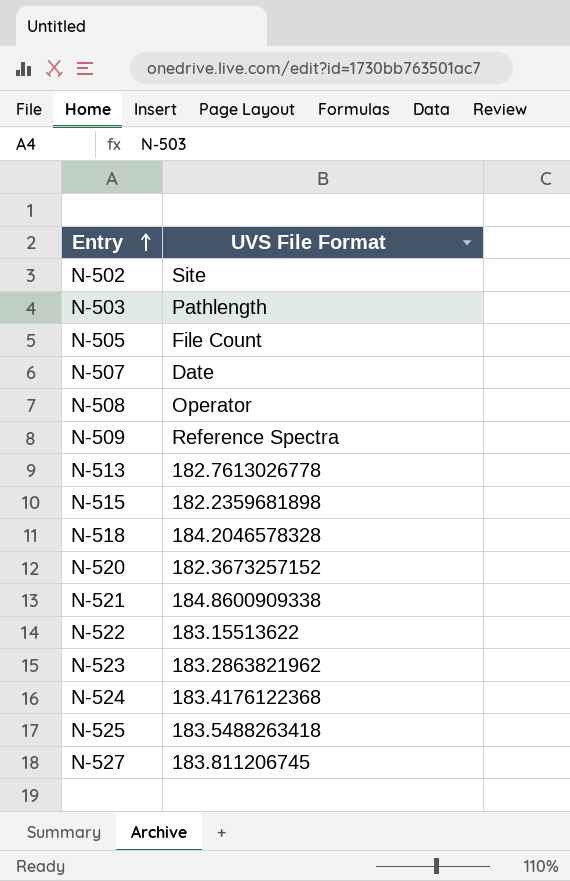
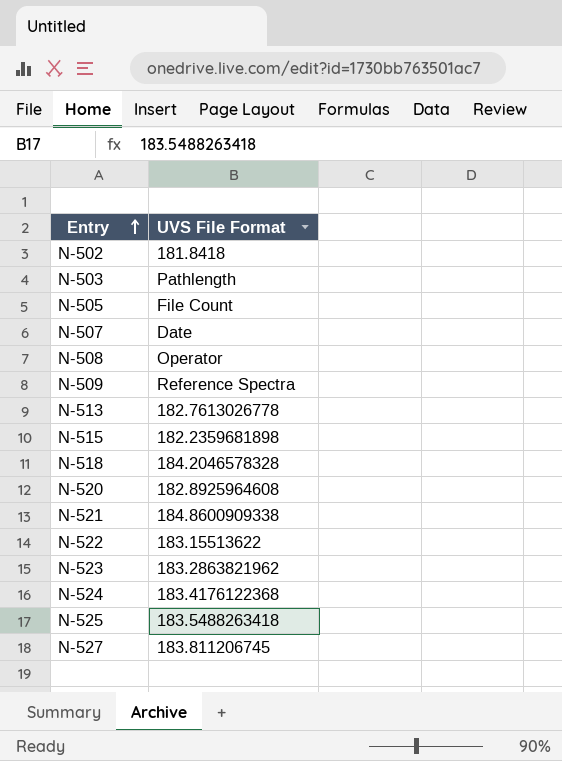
N-502 | UVS File Format: Site -> 181.8418
N-520 | UVS File Format: 182.3673257152 -> 182.8925964608

